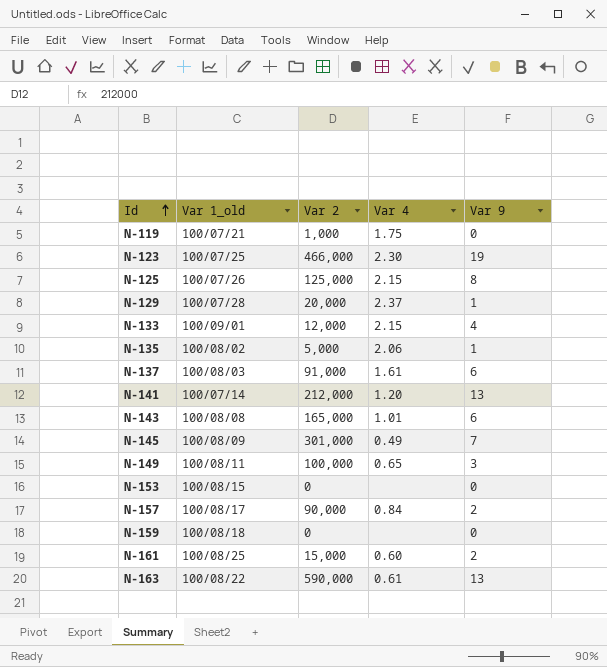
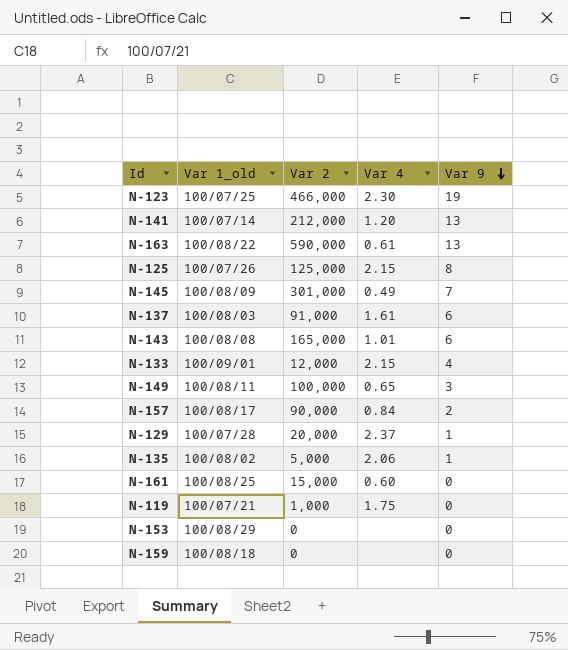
row order: Id ascending -> Var 9 descending
N-161 | Var 9: 2 -> 0
N-153 | Var 1_old: 100/08/15 -> 100/08/29

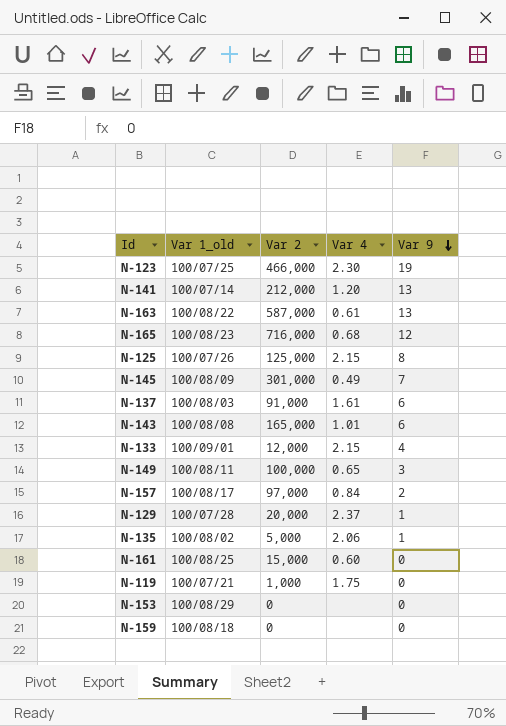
N-163 | Var 2: 590,000 -> 587,000
row N-165: none -> 100/08/23 | 716,000 | 0.68 | 12
N-157 | Var 2: 90,000 -> 97,000

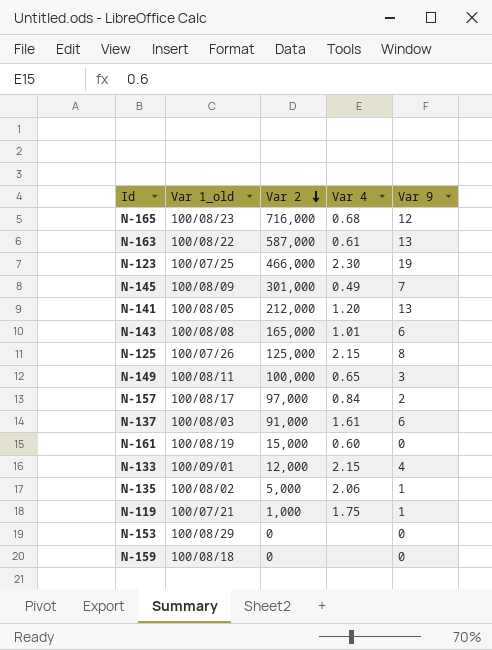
row order: Var 9 descending -> Var 2 descending
row N-129: 100/07/28 | 20,000 | 2.37 | 1 -> none
N-141 | Var 1_old: 100/07/14 -> 100/08/05
N-161 | Var 1_old: 100/08/25 -> 100/08/19
N-119 | Var 9: 0 -> 1

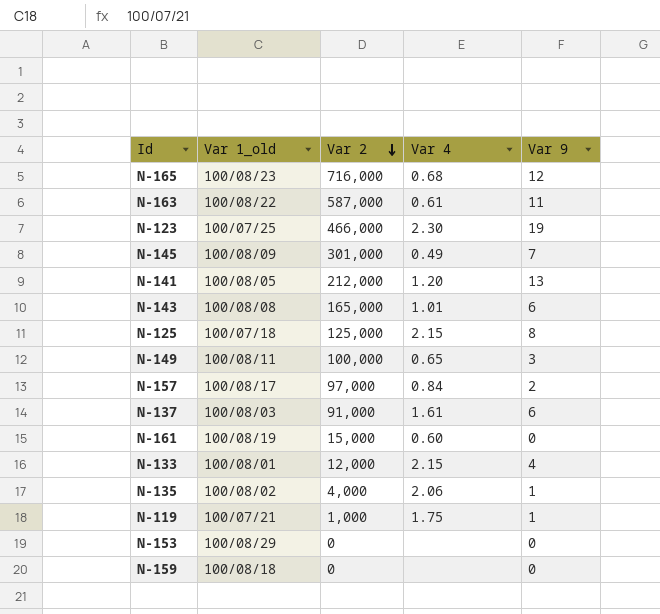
N-163 | Var 9: 13 -> 11
N-125 | Var 1_old: 100/07/26 -> 100/07/18
N-133 | Var 1_old: 100/09/01 -> 100/08/01
N-135 | Var 2: 5,000 -> 4,000

